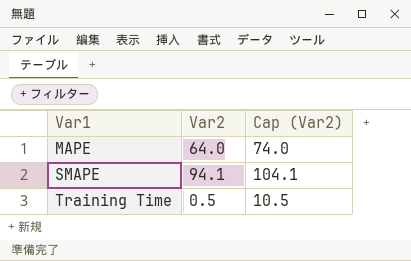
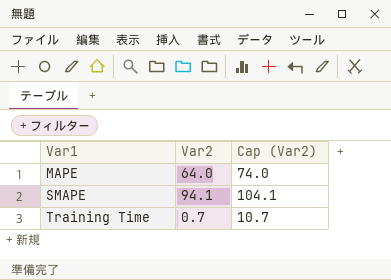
Training Time | Var2: 0.5 -> 0.7
Training Time | Cap (Var2): 10.5 -> 10.7

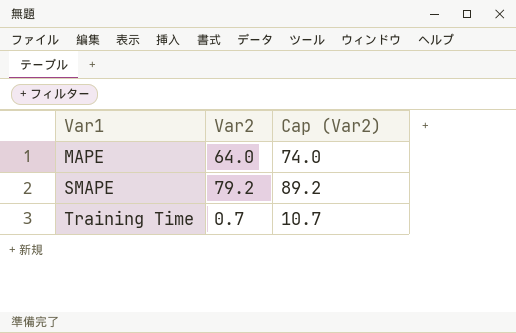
SMAPE | Var2: 94.1 -> 79.2
SMAPE | Cap (Var2): 104.1 -> 89.2

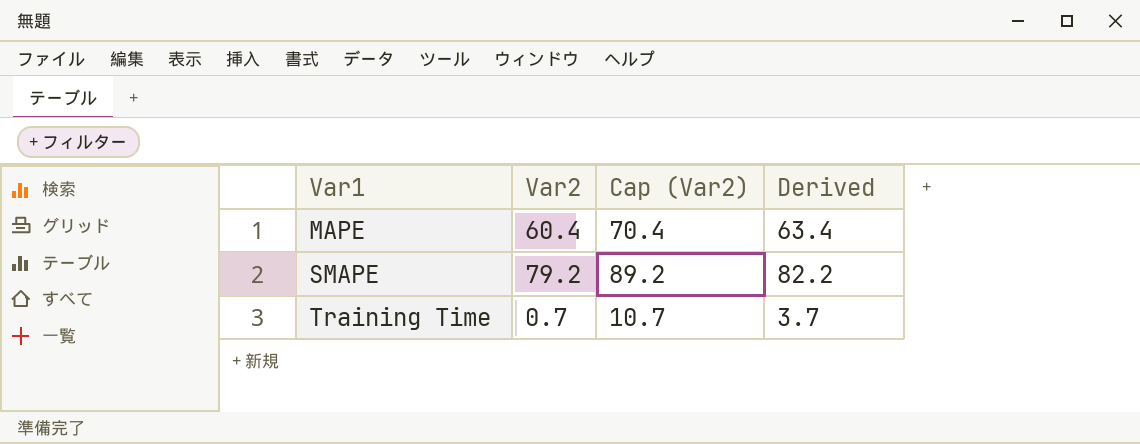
column Derived | formula: none -> [Var2] + 3
MAPE | Var2: 64.0 -> 60.4
MAPE | Cap (Var2): 74.0 -> 70.4

